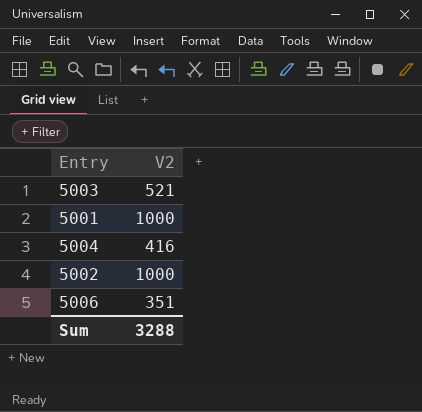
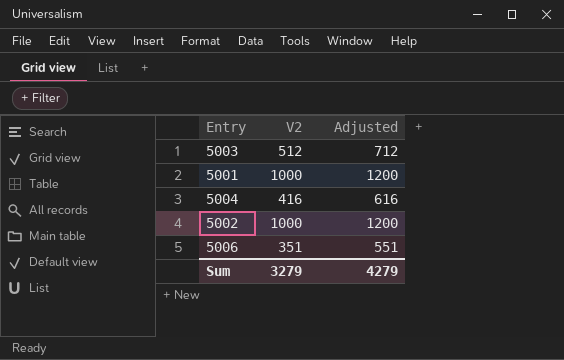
column Adjusted | formula: none -> [V2] + 200
5003 | V2: 521 -> 512
Sum | V2: 3288 -> 3279

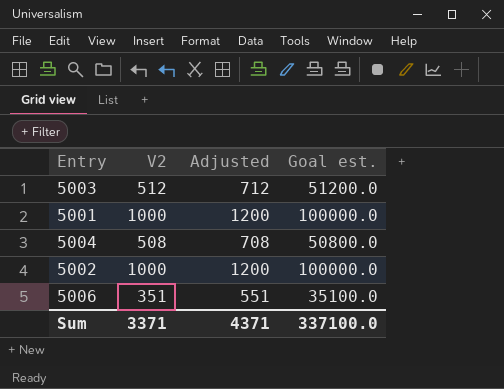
column Goal est. | formula: none -> [V2] * 100
5004 | V2: 416 -> 508
5004 | Adjusted: 616 -> 708
Sum | V2: 3279 -> 3371
Sum | Adjusted: 4279 -> 4371

